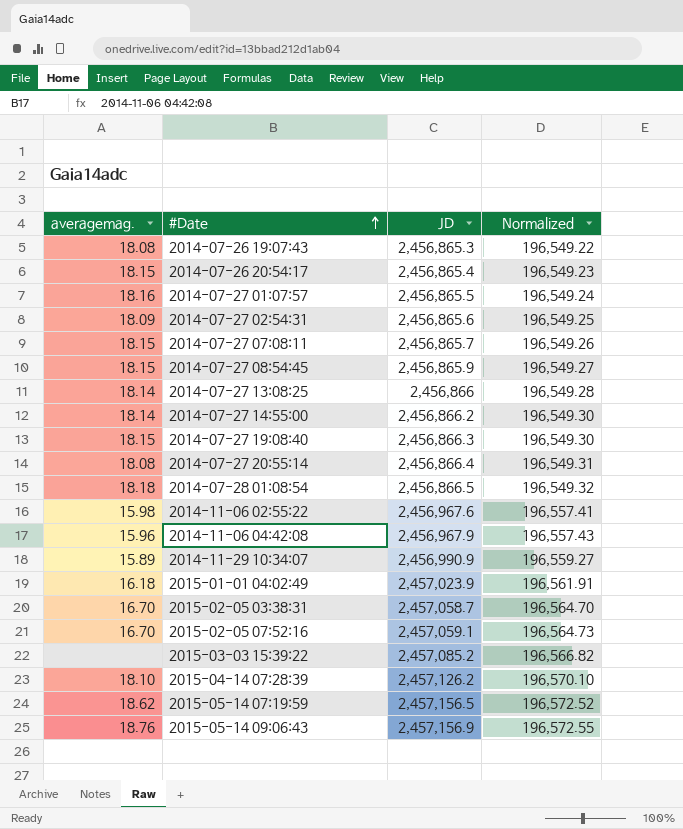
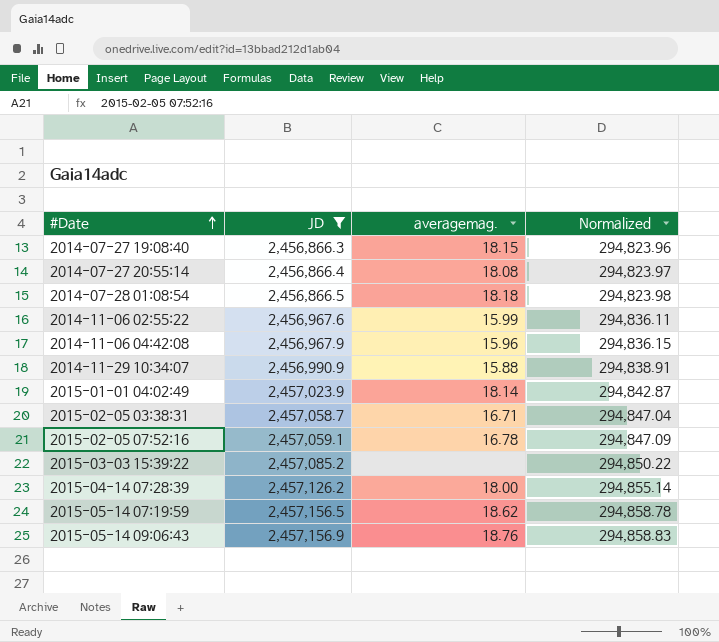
filter: none -> JD >= 2,456,866.3
column averagemag. | position: 1 -> 3
column Normalized | formula: [JD] * 0.08 -> [JD] * 0.12
2014-11-06 02:55:22 | averagemag.: 15.98 -> 15.99
2014-11-29 10:34:07 | averagemag.: 15.89 -> 15.88
2015-01-01 04:02:49 | averagemag.: 16.18 -> 18.14
2015-02-05 03:38:31 | averagemag.: 16.70 -> 16.71
2015-02-05 07:52:16 | averagemag.: 16.70 -> 16.78
2015-04-14 07:28:39 | averagemag.: 18.10 -> 18.00

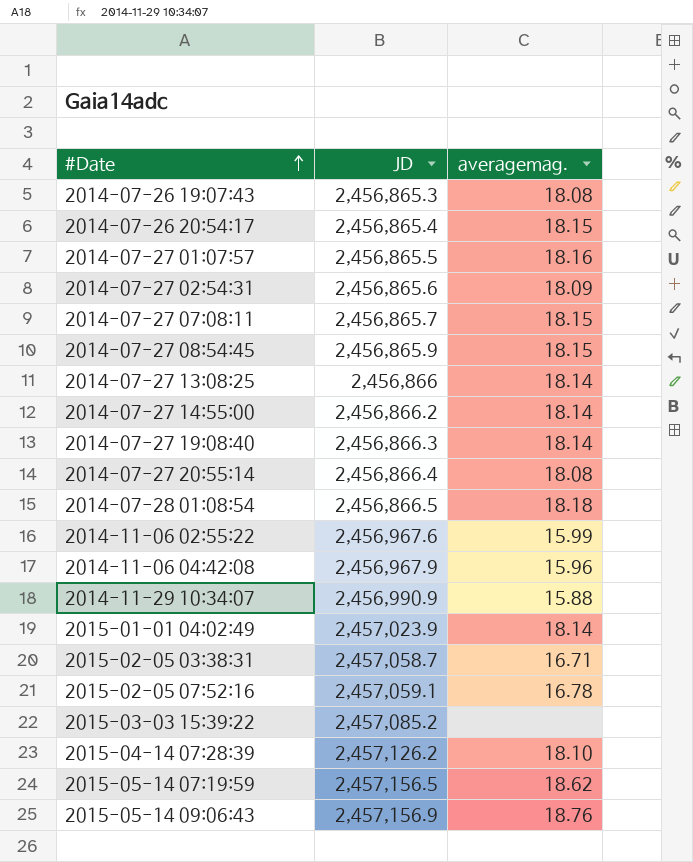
filter: JD >= 2,456,866.3 -> none
column Normalized | formula: [JD] * 0.12 -> none
2014-07-27 19:08:40 | averagemag.: 18.15 -> 18.14
2015-04-14 07:28:39 | averagemag.: 18.00 -> 18.10

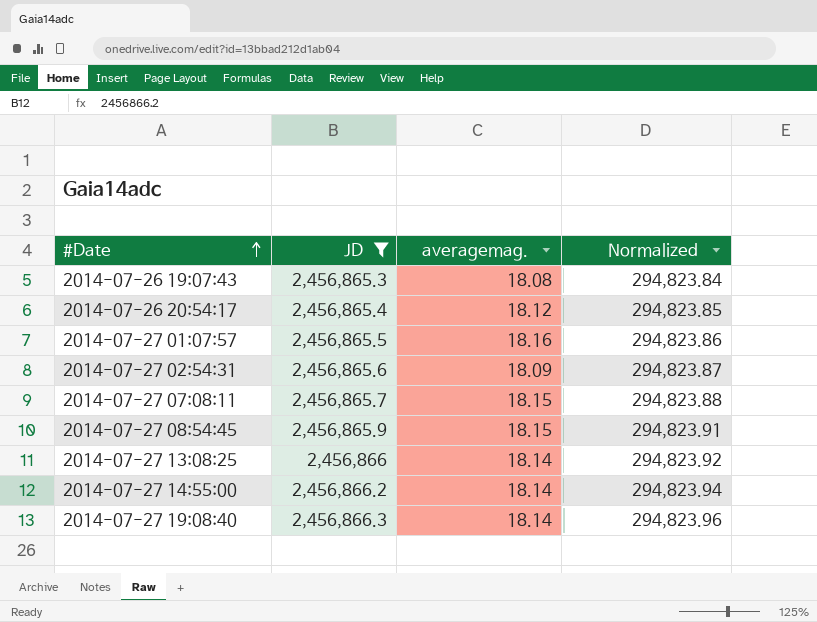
filter: none -> JD <= 2,456,866.3
column Normalized | formula: none -> [JD] * 0.12
2014-07-26 20:54:17 | averagemag.: 18.15 -> 18.12

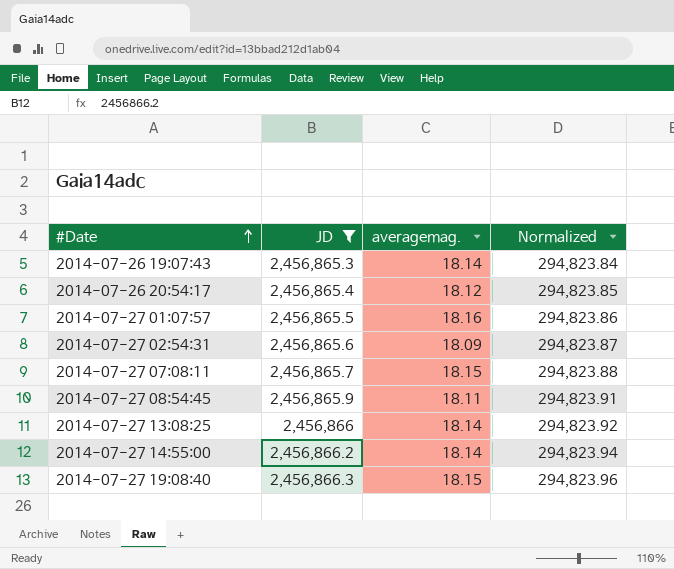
2014-07-26 19:07:43 | averagemag.: 18.08 -> 18.14
2014-07-27 08:54:45 | averagemag.: 18.15 -> 18.11
2014-07-27 19:08:40 | averagemag.: 18.14 -> 18.15

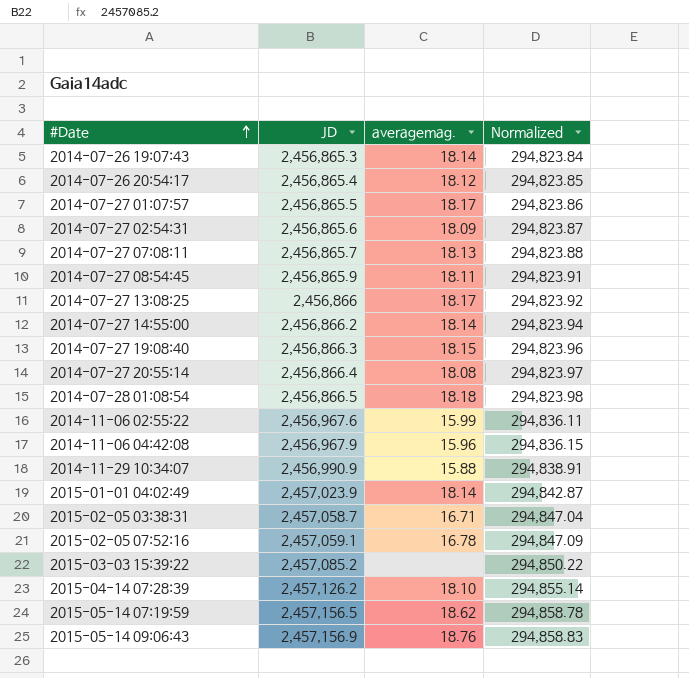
filter: JD <= 2,456,866.3 -> none
2014-07-27 01:07:57 | averagemag.: 18.16 -> 18.17
2014-07-27 07:08:11 | averagemag.: 18.15 -> 18.13
2014-07-27 13:08:25 | averagemag.: 18.14 -> 18.17

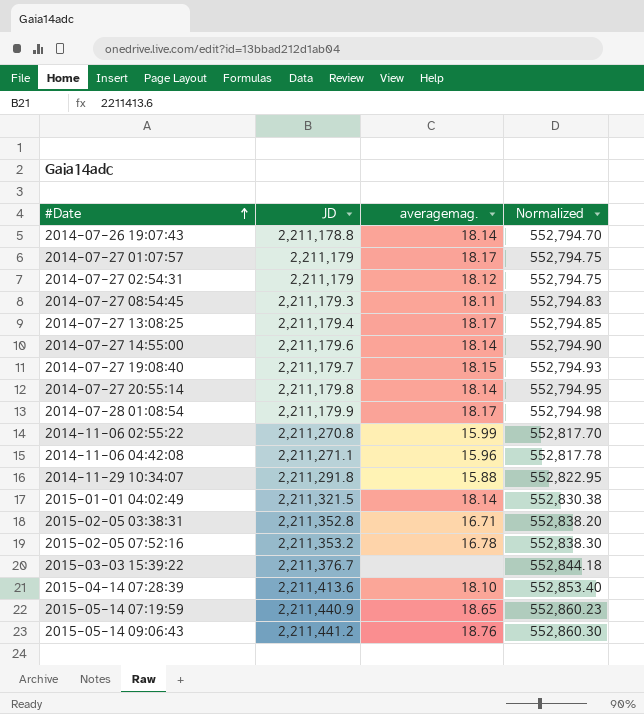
column Normalized | formula: [JD] * 0.12 -> [JD] * 0.25
row 2014-07-26 20:54:17: 2,456,865.4 | 18.12 | 294,823.85 -> none
row 2014-07-27 07:08:11: 2,456,865.7 | 18.13 | 294,823.88 -> none
2014-07-26 19:07:43 | JD: 2,456,865.3 -> 2,211,178.8
2014-07-27 01:07:57 | JD: 2,456,865.5 -> 2,211,179
2014-07-27 02:54:31 | JD: 2,456,865.6 -> 2,211,179
2014-07-27 02:54:31 | averagemag.: 18.09 -> 18.12
2014-07-27 08:54:45 | JD: 2,456,865.9 -> 2,211,179.3
2014-07-27 13:08:25 | JD: 2,456,866 -> 2,211,179.4
2014-07-27 14:55:00 | JD: 2,456,866.2 -> 2,211,179.6
2014-07-27 19:08:40 | JD: 2,456,866.3 -> 2,211,179.7
2014-07-27 20:55:14 | JD: 2,456,866.4 -> 2,211,179.8
2014-07-27 20:55:14 | averagemag.: 18.08 -> 18.14
2014-07-28 01:08:54 | JD: 2,456,866.5 -> 2,211,179.9
2014-07-28 01:08:54 | averagemag.: 18.18 -> 18.17
2014-11-06 02:55:22 | JD: 2,456,967.6 -> 2,211,270.8
2014-11-06 04:42:08 | JD: 2,456,967.9 -> 2,211,271.1
2014-11-29 10:34:07 | JD: 2,456,990.9 -> 2,211,291.8
2015-01-01 04:02:49 | JD: 2,457,023.9 -> 2,211,321.5
2015-02-05 03:38:31 | JD: 2,457,058.7 -> 2,211,352.8
2015-02-05 07:52:16 | JD: 2,457,059.1 -> 2,211,353.2
2015-03-03 15:39:22 | JD: 2,457,085.2 -> 2,211,376.7
2015-04-14 07:28:39 | JD: 2,457,126.2 -> 2,211,413.6
2015-05-14 07:19:59 | JD: 2,457,156.5 -> 2,211,440.9
2015-05-14 07:19:59 | averagemag.: 18.62 -> 18.65
2015-05-14 09:06:43 | JD: 2,457,156.9 -> 2,211,441.2

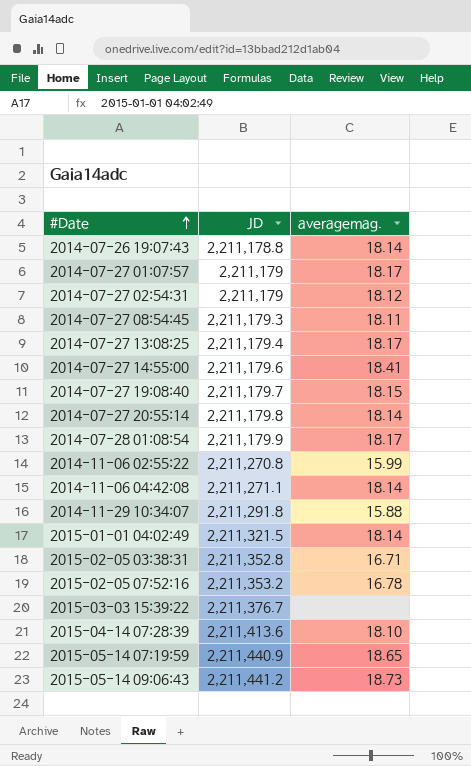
column Normalized | formula: [JD] * 0.25 -> none
2014-07-27 14:55:00 | averagemag.: 18.14 -> 18.41
2014-11-06 04:42:08 | averagemag.: 15.96 -> 18.14
2015-05-14 09:06:43 | averagemag.: 18.76 -> 18.73

